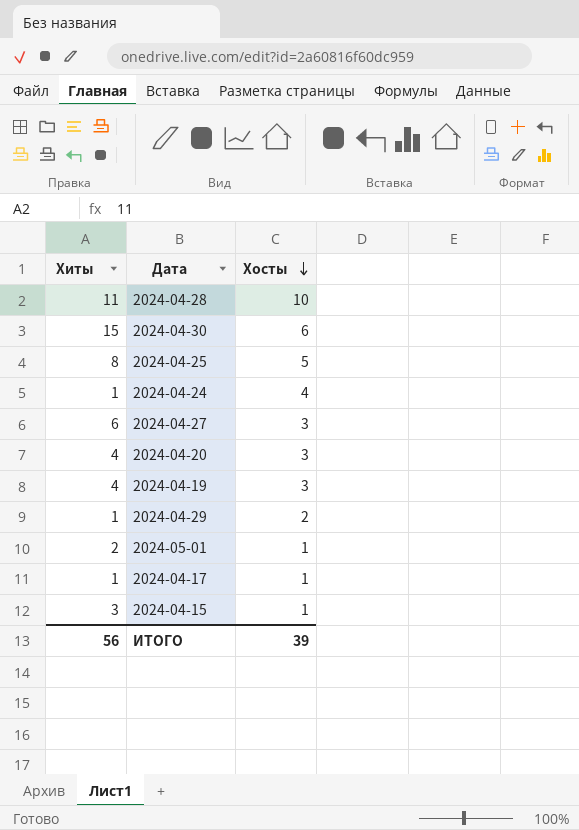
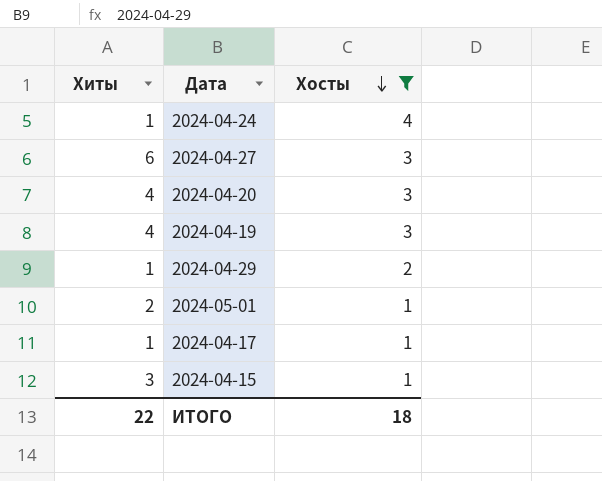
filter: none -> Хосты <= 4
ИТОГО | Хиты: 56 -> 22
ИТОГО | Хосты: 39 -> 18

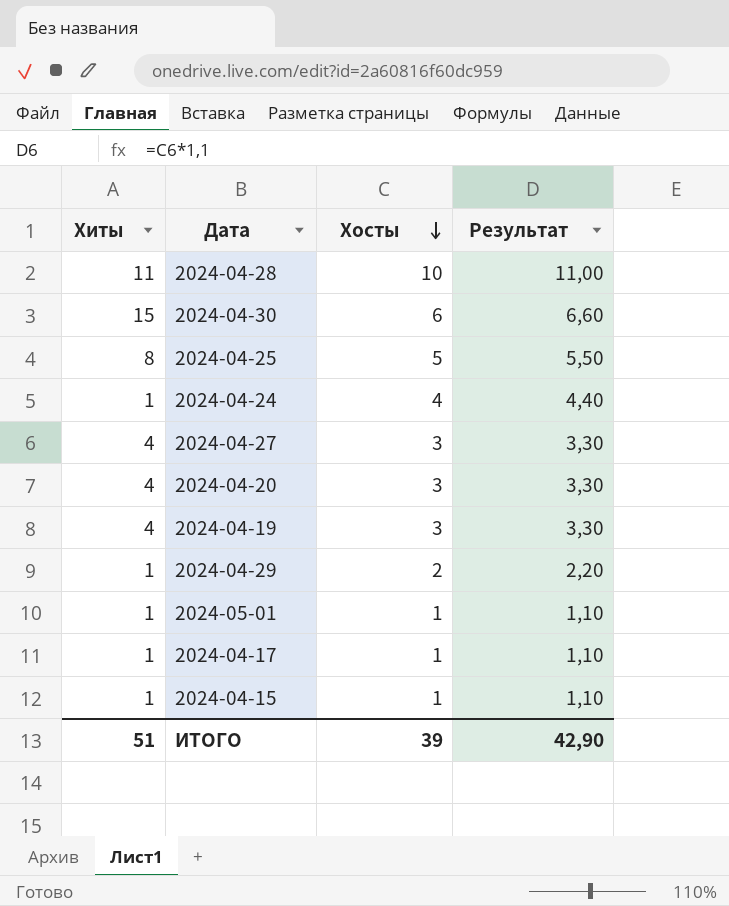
filter: Хосты <= 4 -> none
column Результат | formula: none -> [Хосты] * 1,1
2024-04-27 | Хиты: 6 -> 4
2024-05-01 | Хиты: 2 -> 1
2024-04-15 | Хиты: 3 -> 1
ИТОГО | Хиты: 22 -> 51
ИТОГО | Хосты: 18 -> 39

